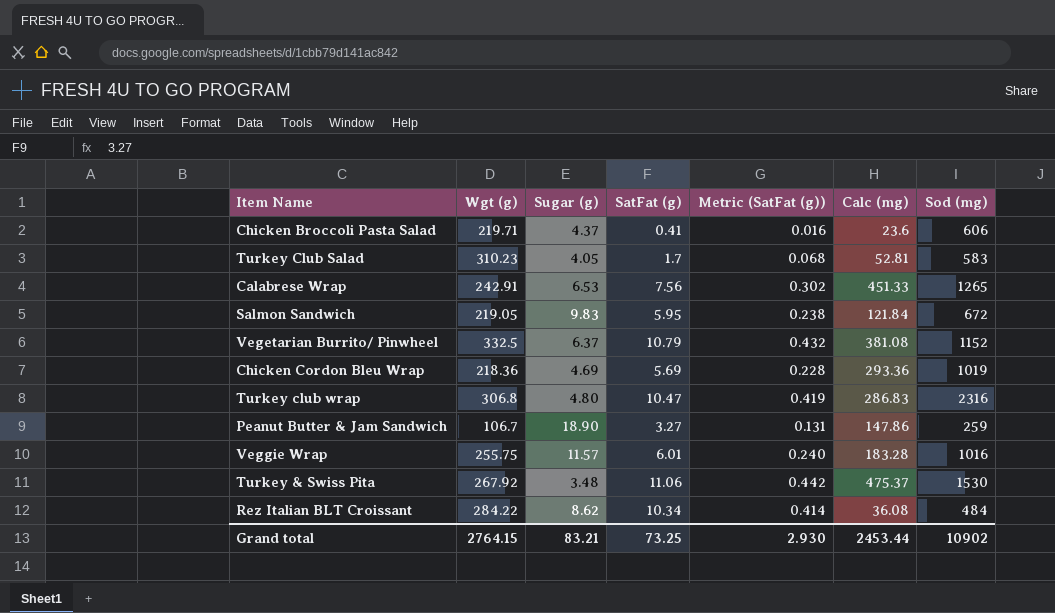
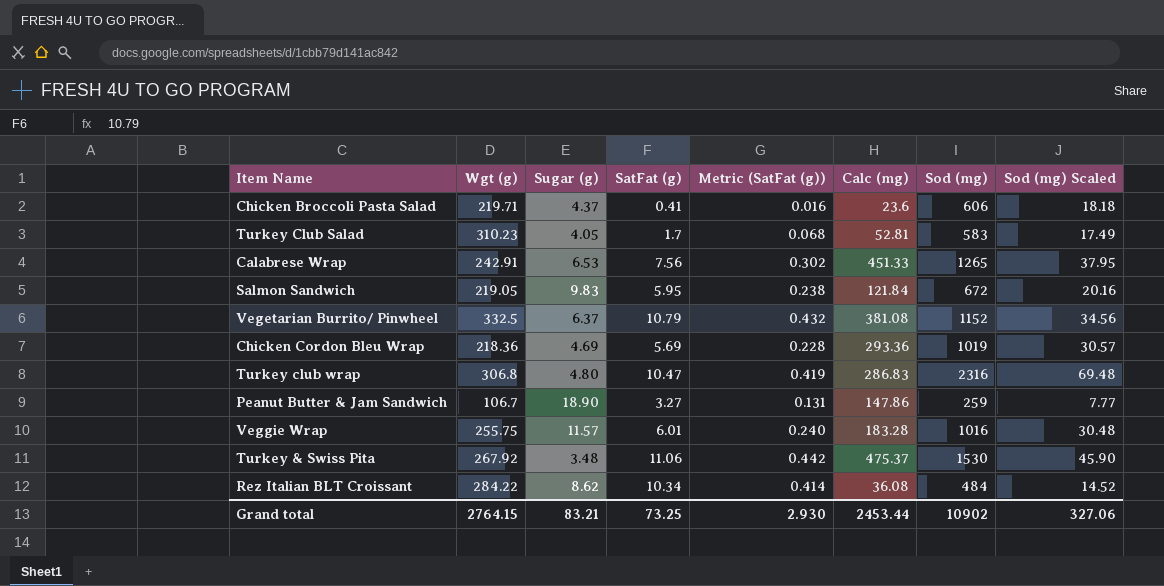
column Sod (mg) Scaled | formula: none -> [Sod (mg)] * 0.03

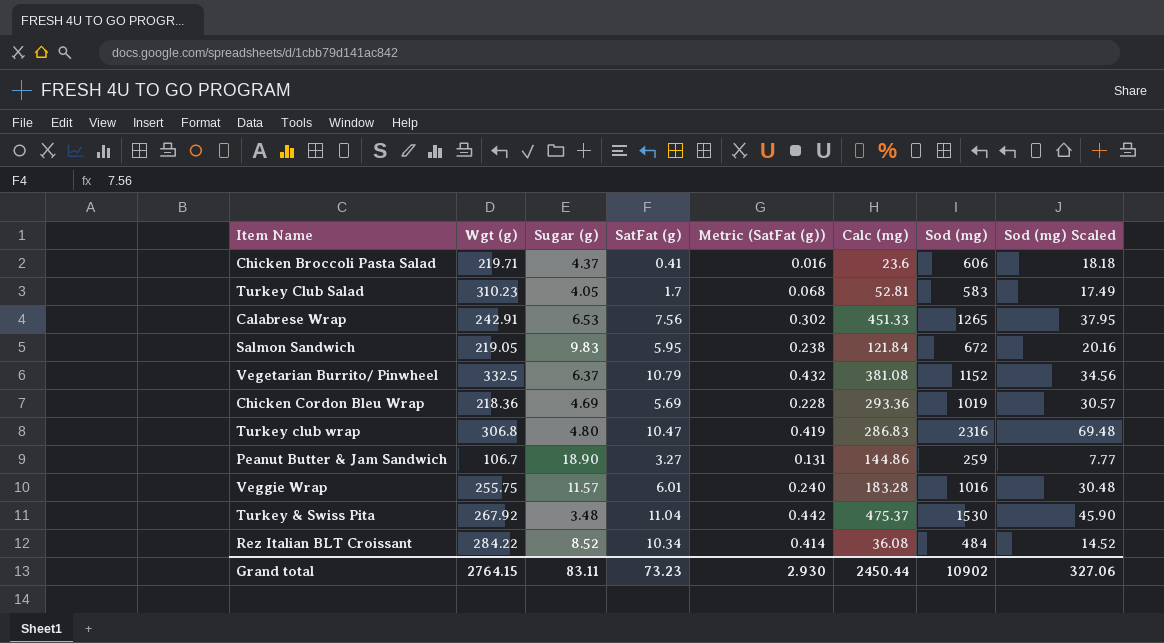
Peanut Butter & Jam Sandwich | Calc (mg): 147.86 -> 144.86
Turkey & Swiss Pita | SatFat (g): 11.06 -> 11.04
Rez Italian BLT Croissant | Sugar (g): 8.62 -> 8.52
Grand total | Sugar (g): 83.21 -> 83.11
Grand total | SatFat (g): 73.25 -> 73.23
Grand total | Calc (mg): 2453.44 -> 2450.44

